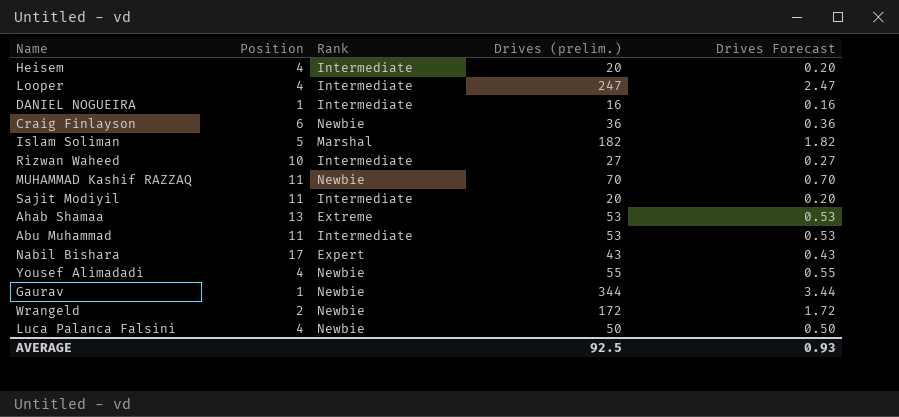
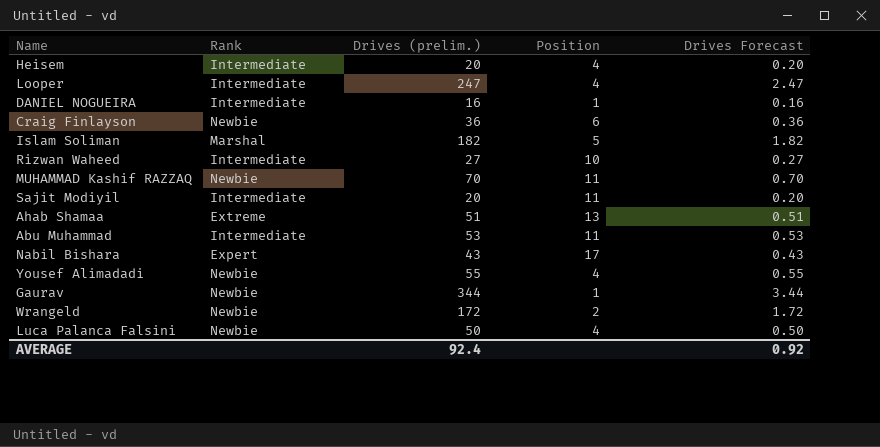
column Position | position: 2 -> 4
Ahab Shamaa | Drives (prelim.): 53 -> 51
Ahab Shamaa | Drives Forecast: 0.53 -> 0.51
AVERAGE | Drives (prelim.): 92.5 -> 92.4
AVERAGE | Drives Forecast: 0.93 -> 0.92

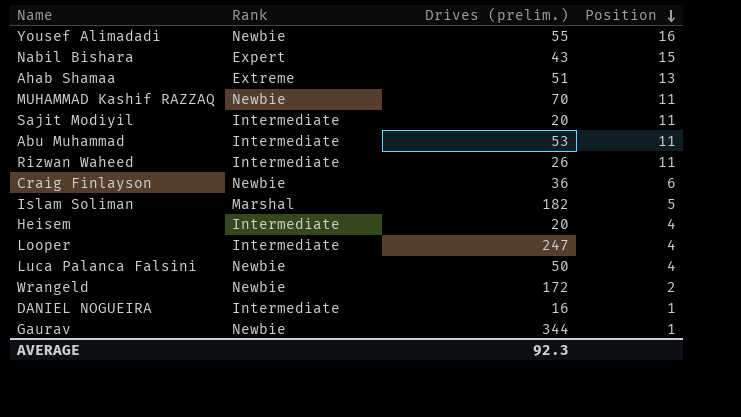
row order: none -> Position descending
column Drives Forecast | formula: [Drives (prelim.)] * 0.01 -> none
Yousef Alimadadi | Position: 4 -> 16
Nabil Bishara | Position: 17 -> 15
Rizwan Waheed | Drives (prelim.): 27 -> 26
Rizwan Waheed | Position: 10 -> 11
AVERAGE | Drives (prelim.): 92.4 -> 92.3

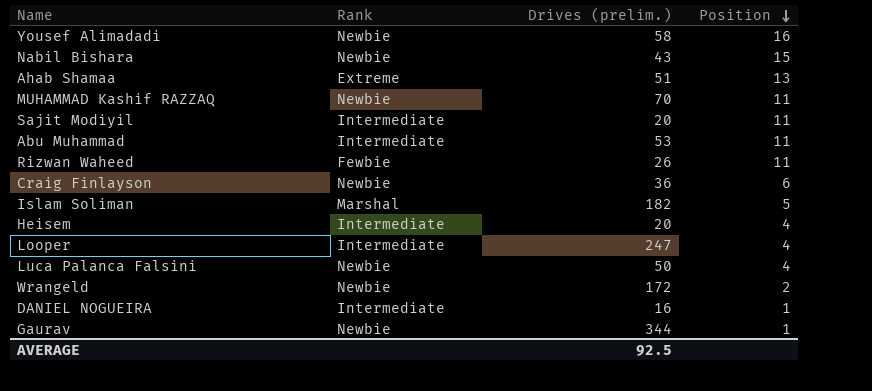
Yousef Alimadadi | Drives (prelim.): 55 -> 58
Nabil Bishara | Rank: Expert -> Newbie
Rizwan Waheed | Rank: Intermediate -> Fewbie
AVERAGE | Drives (prelim.): 92.3 -> 92.5

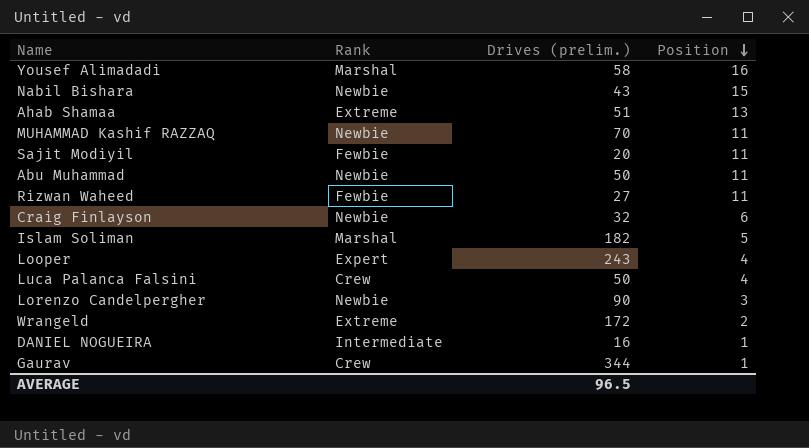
row Heisem: Intermediate | 20 | 4 -> none
Yousef Alimadadi | Rank: Newbie -> Marshal
Sajit Modiyil | Rank: Intermediate -> Fewbie
Abu Muhammad | Rank: Intermediate -> Newbie
Abu Muhammad | Drives (prelim.): 53 -> 50
Rizwan Waheed | Drives (prelim.): 26 -> 27
Craig Finlayson | Drives (prelim.): 36 -> 32
Looper | Rank: Intermediate -> Expert
Looper | Drives (prelim.): 247 -> 243
Luca Palanca Falsini | Rank: Newbie -> Crew
row Lorenzo Candelpergher: none -> Newbie | 90 | 3
Wrangeld | Rank: Newbie -> Extreme
Gaurav | Rank: Newbie -> Crew
AVERAGE | Drives (prelim.): 92.5 -> 96.5

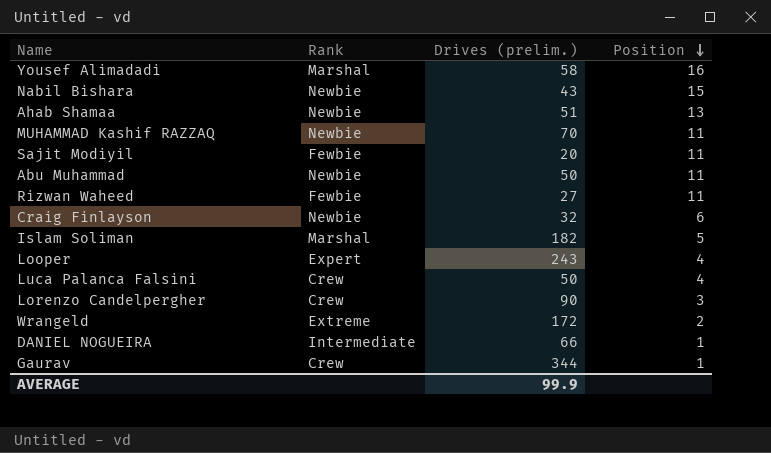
Ahab Shamaa | Rank: Extreme -> Newbie
Lorenzo Candelpergher | Rank: Newbie -> Crew
DANIEL NOGUEIRA | Drives (prelim.): 16 -> 66
AVERAGE | Drives (prelim.): 96.5 -> 99.9

